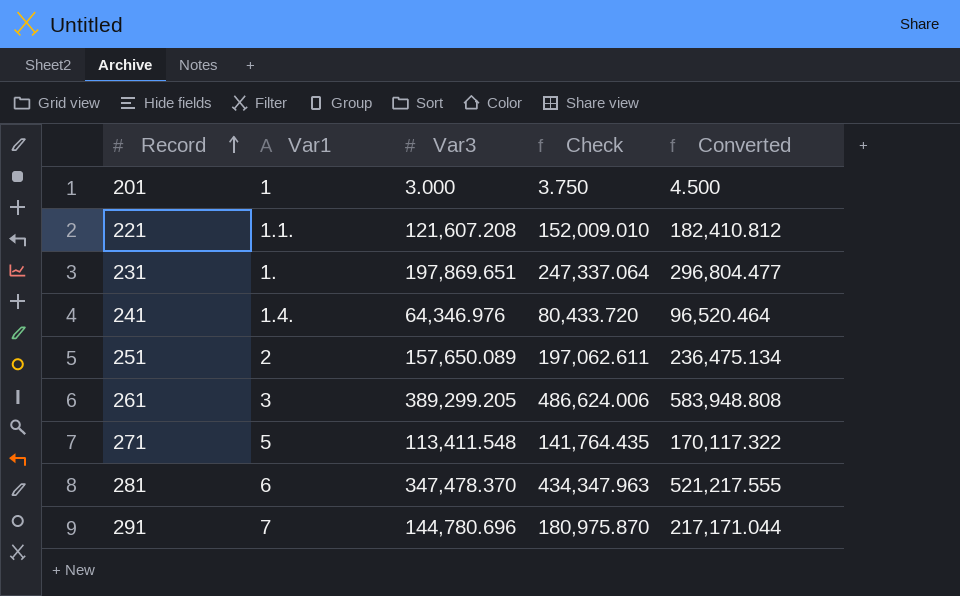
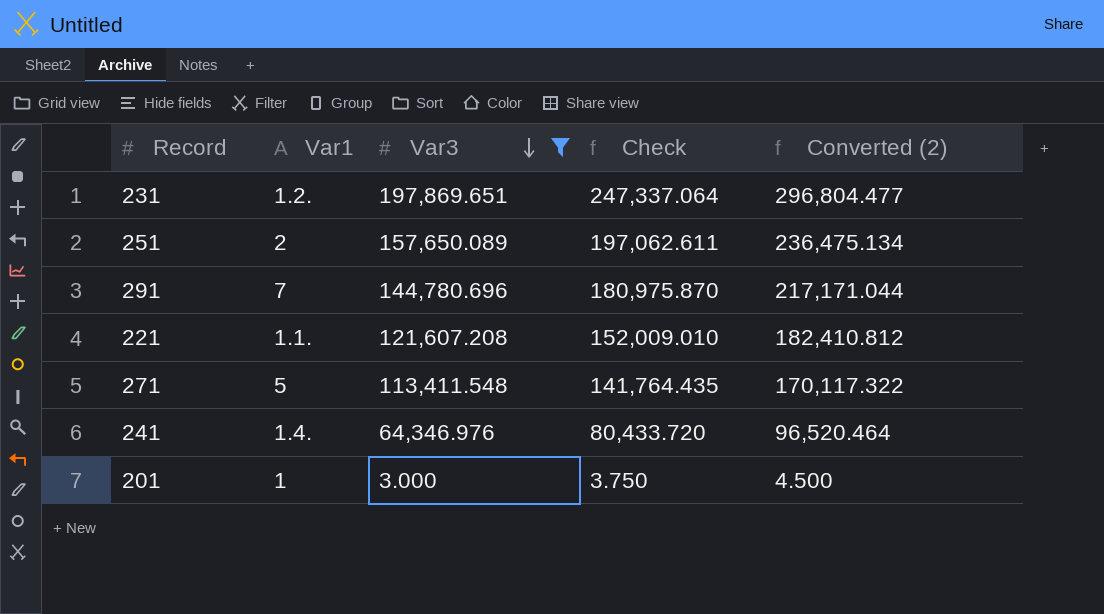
filter: none -> Var3 <= 197,869.651
row order: Record ascending -> Var3 descending
column name: Converted -> Converted (2)
231 | Var1: 1. -> 1.2.

